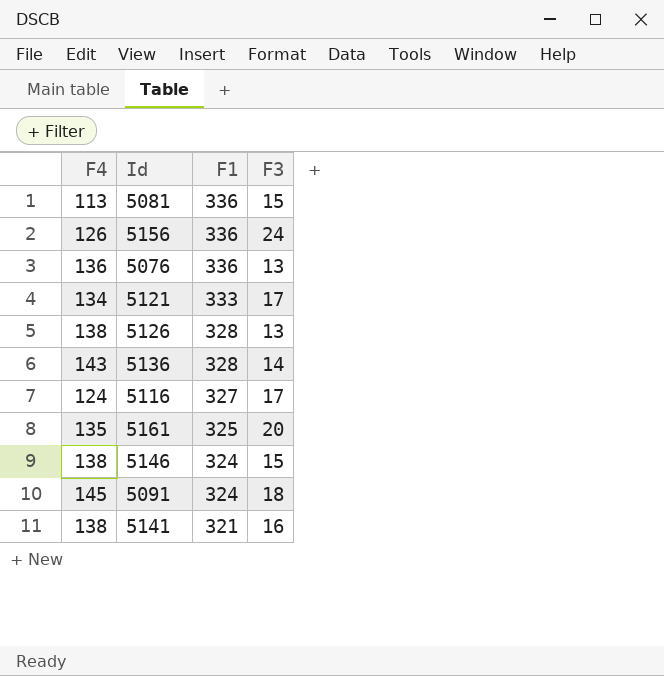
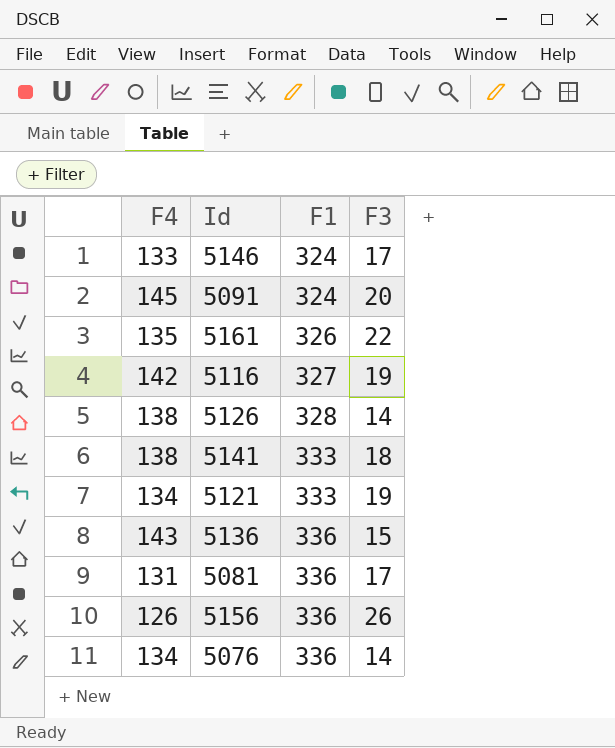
row order: F1 descending -> F1 ascending
5146 | F4: 138 -> 133
5146 | F3: 15 -> 17
5091 | F3: 18 -> 20
5161 | F1: 325 -> 326
5161 | F3: 20 -> 22
5116 | F4: 124 -> 142
5116 | F3: 17 -> 19
5126 | F3: 13 -> 14
5141 | F1: 321 -> 333
5141 | F3: 16 -> 18
5121 | F3: 17 -> 19
5136 | F1: 328 -> 336
5136 | F3: 14 -> 15
5081 | F4: 113 -> 131
5081 | F3: 15 -> 17
5156 | F3: 24 -> 26
5076 | F4: 136 -> 134
5076 | F3: 13 -> 14

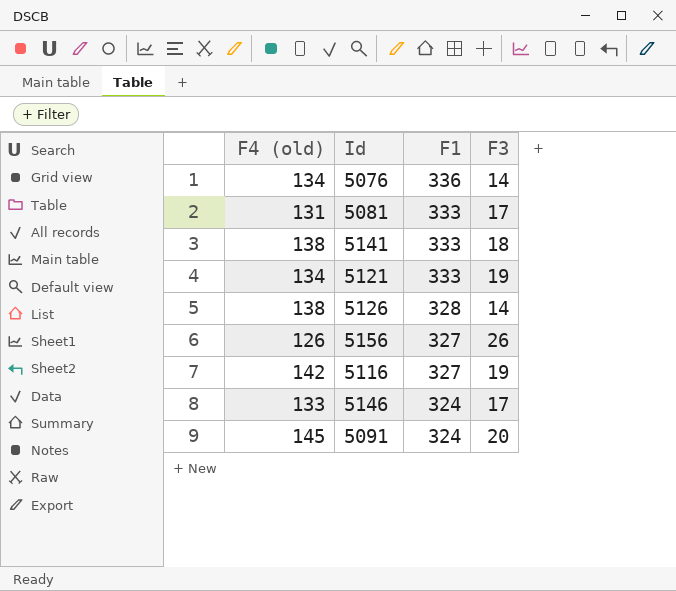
row order: F1 ascending -> F1 descending
column name: F4 -> F4 (old)
row 5161: 135 | 326 | 22 -> none
row 5136: 143 | 336 | 15 -> none
5081 | F1: 336 -> 333
5156 | F1: 336 -> 327

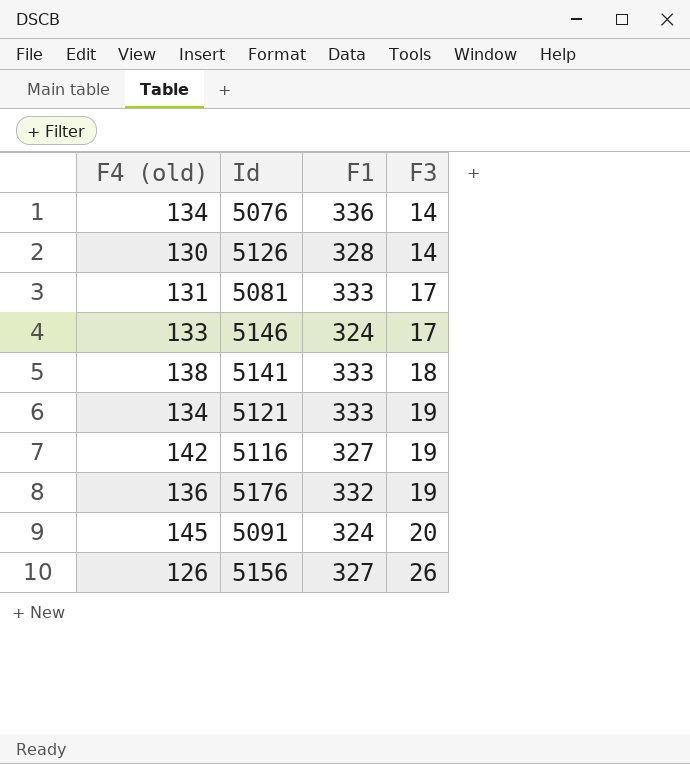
row order: F1 descending -> F3 ascending
5126 | F4 (old): 138 -> 130
row 5176: none -> 136 | 332 | 19

